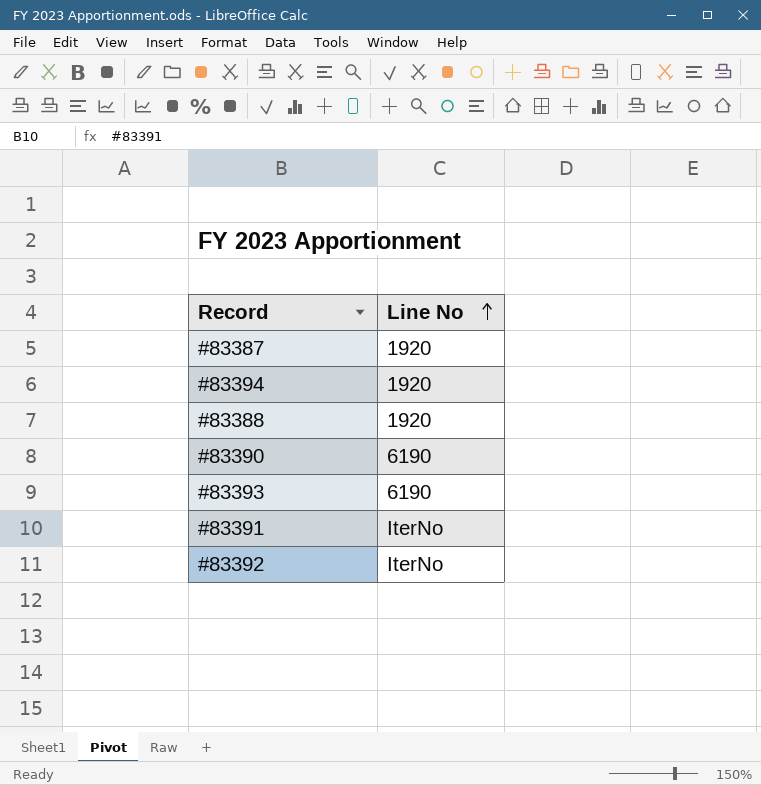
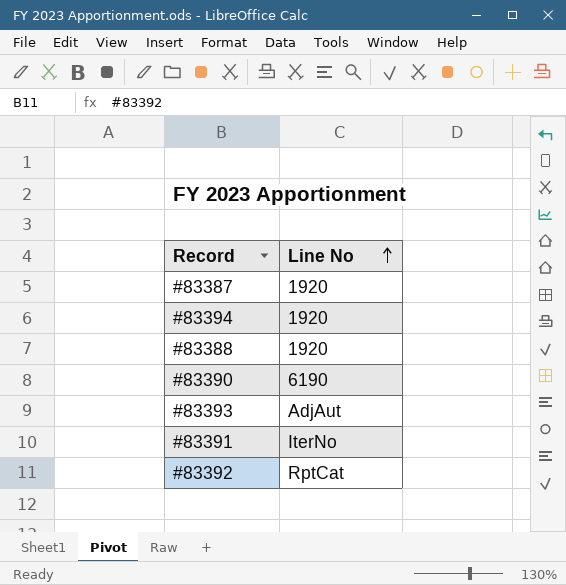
#83393 | Line No: 6190 -> AdjAut
#83392 | Line No: IterNo -> RptCat

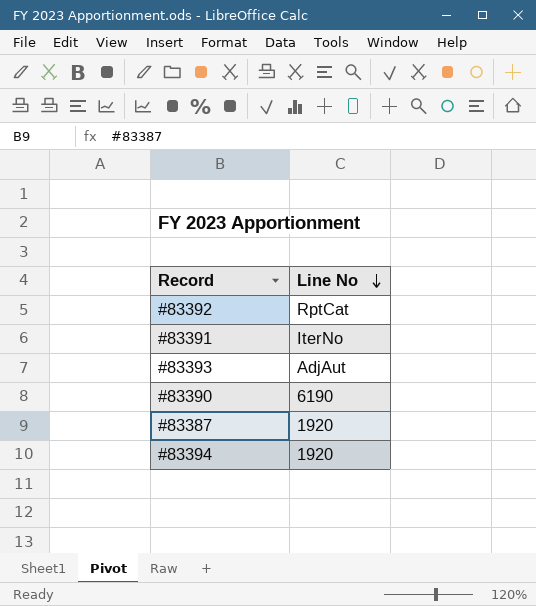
row order: Line No ascending -> Line No descending
row #83388: 1920 -> none

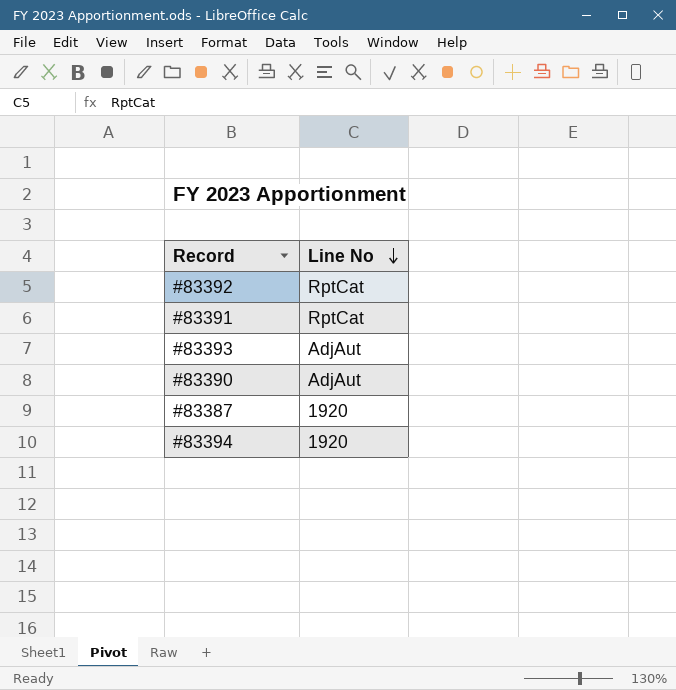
#83391 | Line No: IterNo -> RptCat
#83390 | Line No: 6190 -> AdjAut

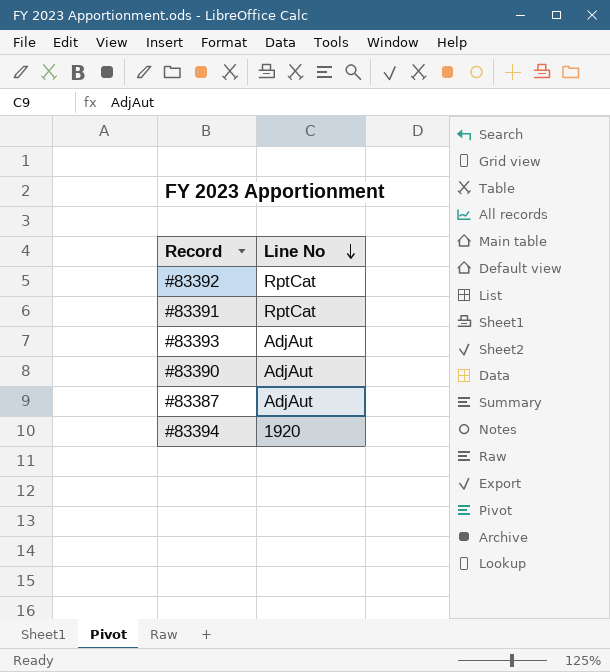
#83387 | Line No: 1920 -> AdjAut

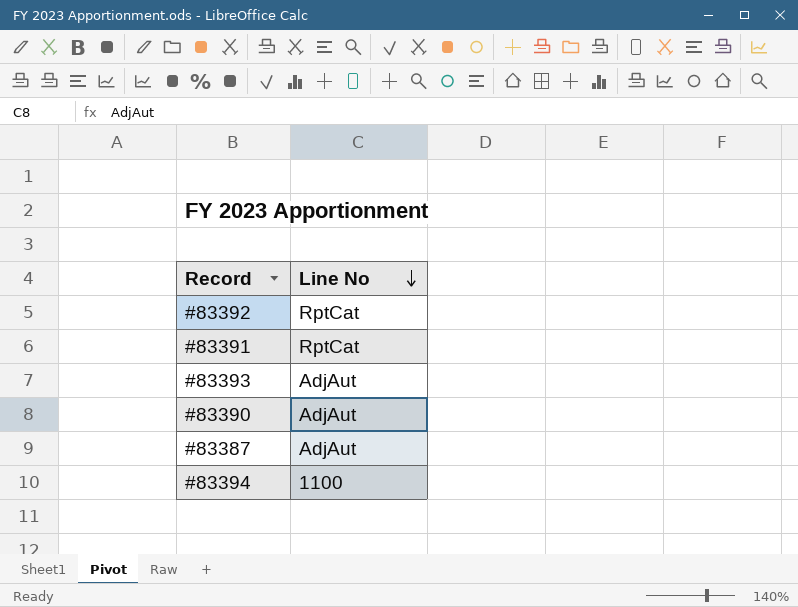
#83394 | Line No: 1920 -> 1100

